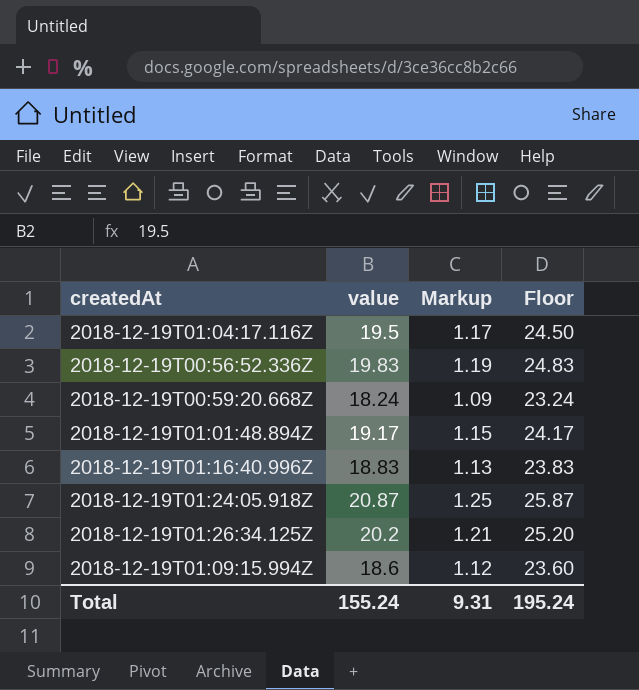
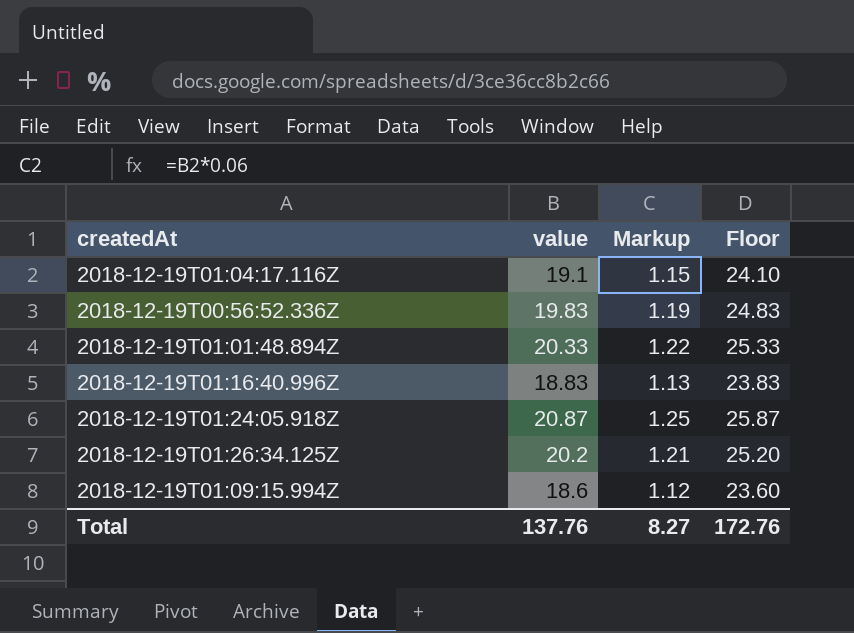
row 2018-12-19T00:59:20.668Z: 18.24 | 1.09 | 23.24 -> none
2018-12-19T01:04:17.116Z | value: 19.5 -> 19.1
2018-12-19T01:04:17.116Z | Markup: 1.17 -> 1.15
2018-12-19T01:04:17.116Z | Floor: 24.50 -> 24.10
2018-12-19T01:01:48.894Z | value: 19.17 -> 20.33
2018-12-19T01:01:48.894Z | Markup: 1.15 -> 1.22
2018-12-19T01:01:48.894Z | Floor: 24.17 -> 25.33
Total | value: 155.24 -> 137.76
Total | Markup: 9.31 -> 8.27
Total | Floor: 195.24 -> 172.76

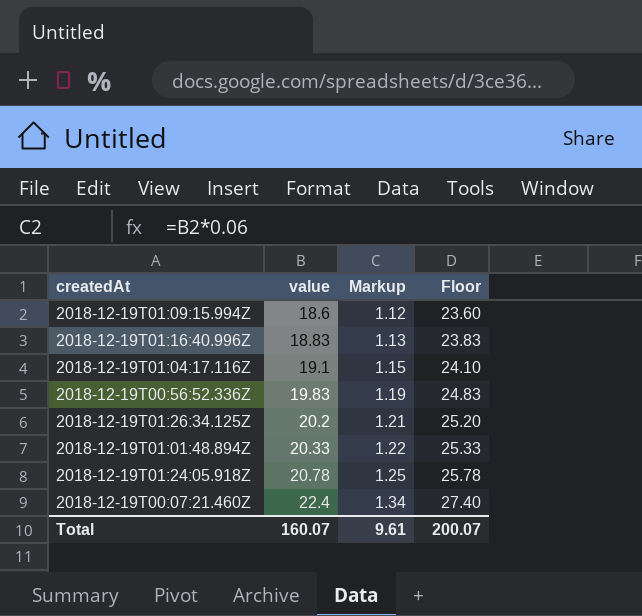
row order: none -> value ascending
2018-12-19T01:24:05.918Z | value: 20.87 -> 20.78
2018-12-19T01:24:05.918Z | Floor: 25.87 -> 25.78
row 2018-12-19T00:07:21.460Z: none -> 22.4 | 1.34 | 27.40
Total | value: 137.76 -> 160.07
Total | Markup: 8.27 -> 9.61
Total | Floor: 172.76 -> 200.07

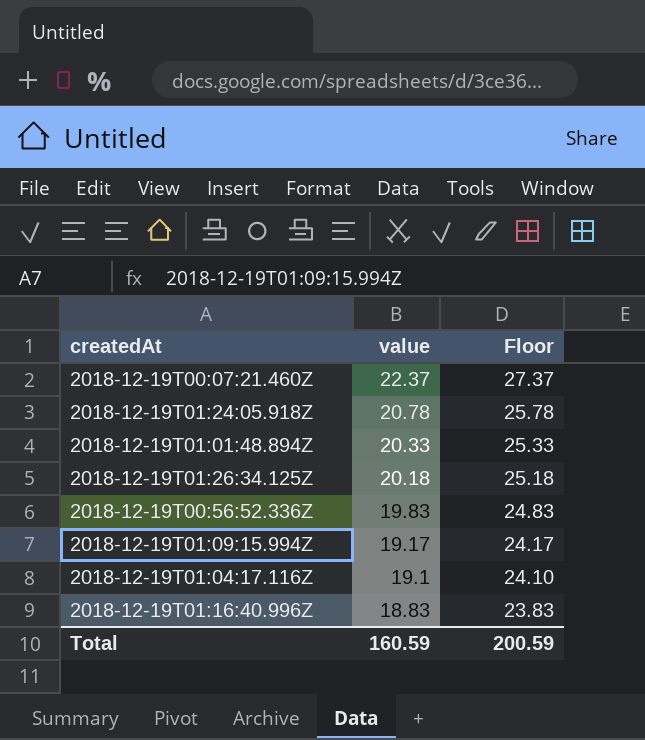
row order: value ascending -> value descending
column Markup | formula: [value] * 0.06 -> none
2018-12-19T00:07:21.460Z | value: 22.4 -> 22.37
2018-12-19T00:07:21.460Z | Floor: 27.40 -> 27.37
2018-12-19T01:26:34.125Z | value: 20.2 -> 20.18
2018-12-19T01:26:34.125Z | Floor: 25.20 -> 25.18
2018-12-19T01:09:15.994Z | value: 18.6 -> 19.17
2018-12-19T01:09:15.994Z | Floor: 23.60 -> 24.17
Total | value: 160.07 -> 160.59
Total | Floor: 200.07 -> 200.59

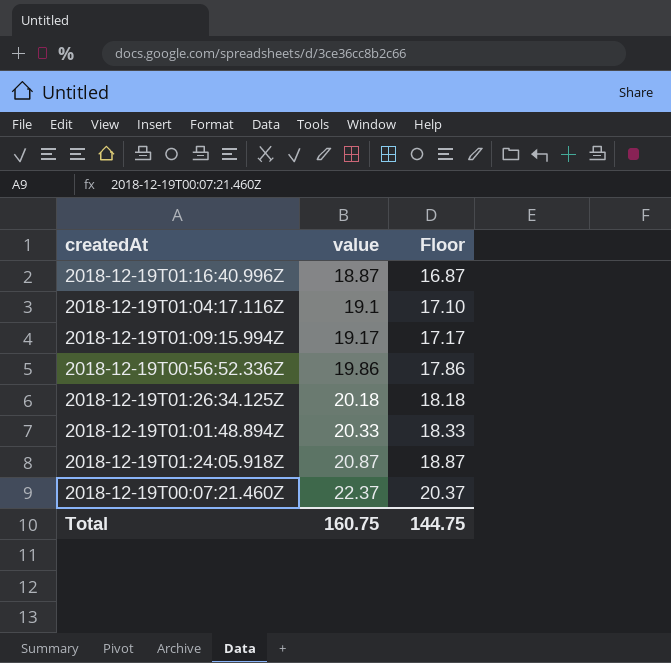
row order: value descending -> value ascending
column Floor | formula: [value] + 5 -> [value] - 2
2018-12-19T01:16:40.996Z | value: 18.83 -> 18.87
2018-12-19T00:56:52.336Z | value: 19.83 -> 19.86
2018-12-19T01:24:05.918Z | value: 20.78 -> 20.87
Total | value: 160.59 -> 160.75
Total | Floor: 200.59 -> 144.75

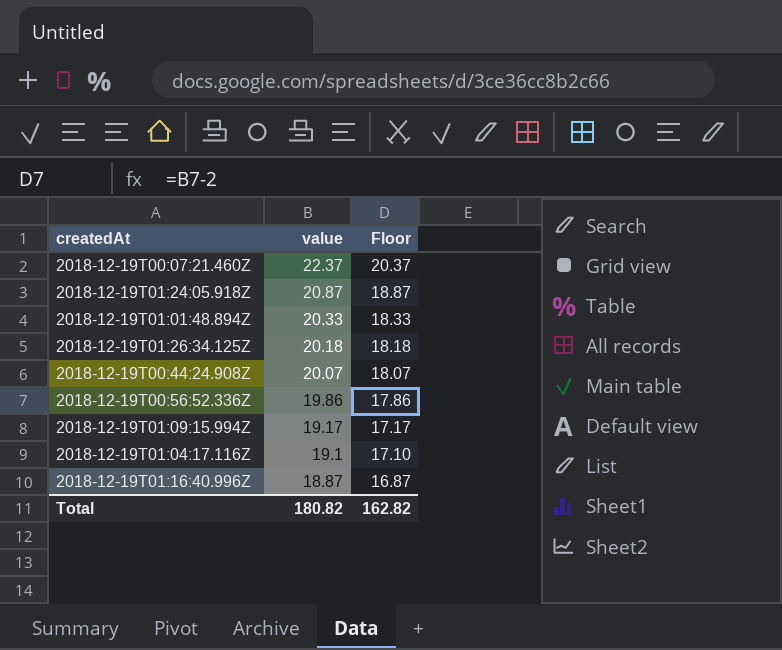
row order: value ascending -> value descending
row 2018-12-19T00:44:24.908Z: none -> 20.07 | 18.07
Total | value: 160.75 -> 180.82
Total | Floor: 144.75 -> 162.82

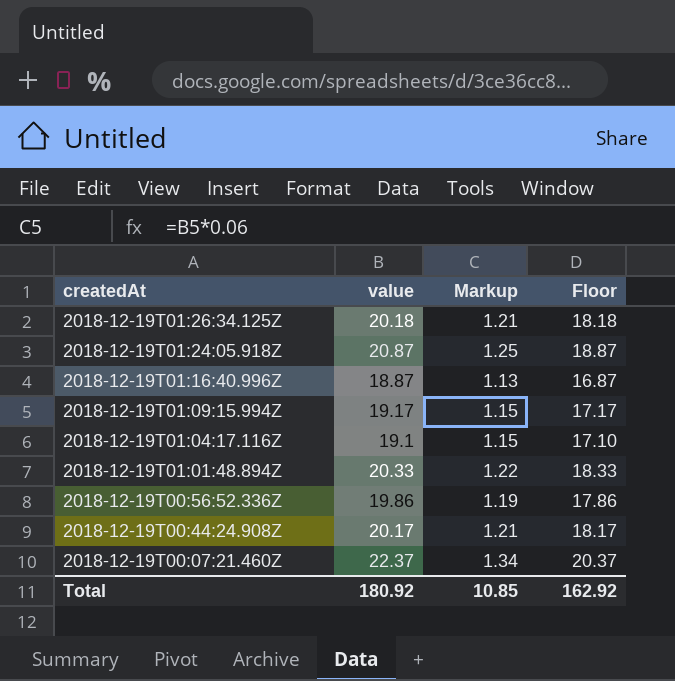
row order: value descending -> createdAt descending
column Markup | formula: none -> [value] * 0.06
2018-12-19T00:44:24.908Z | value: 20.07 -> 20.17
2018-12-19T00:44:24.908Z | Floor: 18.07 -> 18.17
Total | value: 180.82 -> 180.92
Total | Floor: 162.82 -> 162.92

